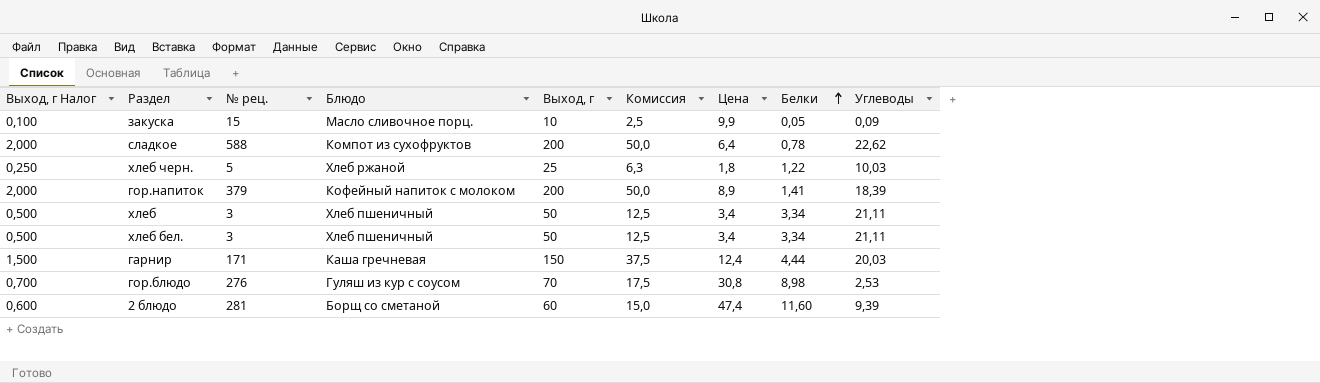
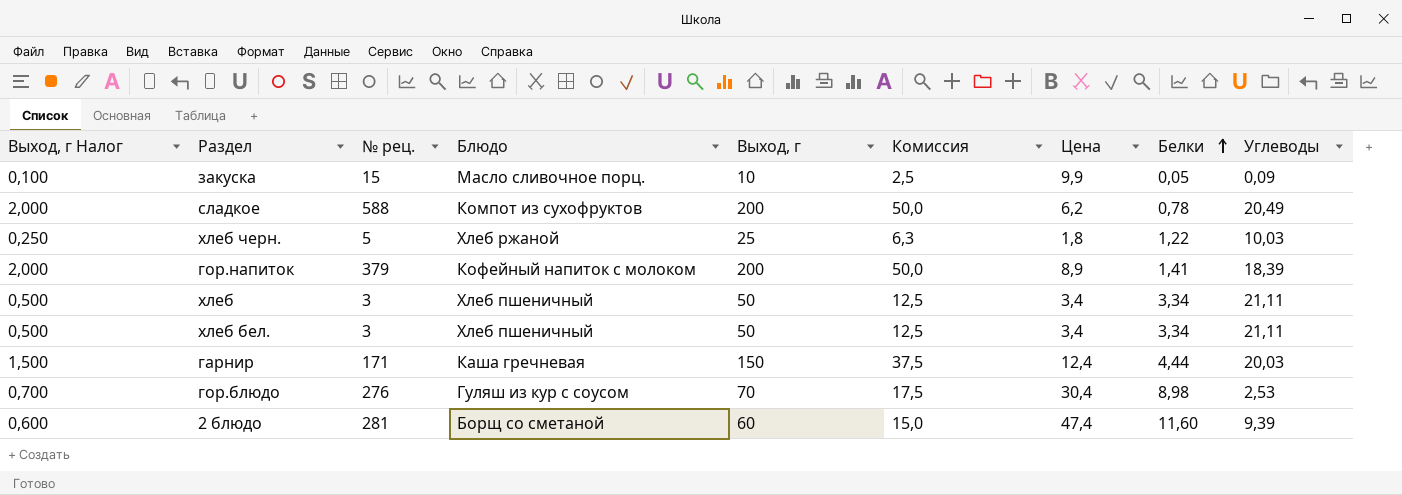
сладкое | Цена: 6,4 -> 6,2
сладкое | Углеводы: 22,62 -> 20,49
гор.блюдо | Цена: 30,8 -> 30,4

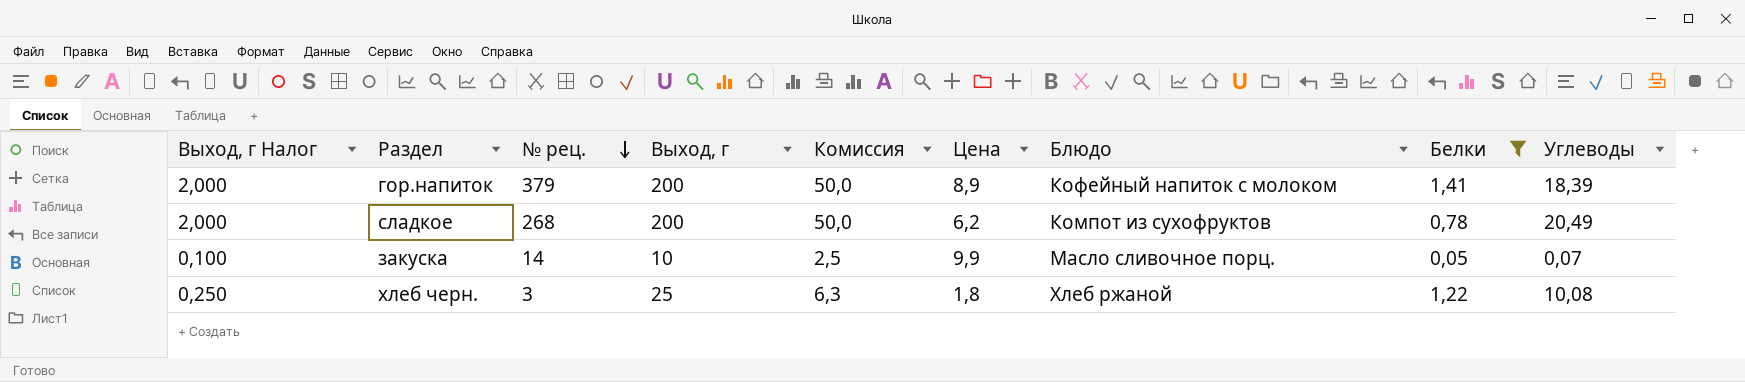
filter: none -> Белки <= 1,41
row order: Белки ascending -> № рец. descending
column Блюдо | position: 4 -> 7
сладкое | № рец.: 588 -> 268
закуска | № рец.: 15 -> 14
закуска | Углеводы: 0,09 -> 0,07
хлеб черн. | № рец.: 5 -> 3
хлеб черн. | Углеводы: 10,03 -> 10,08

